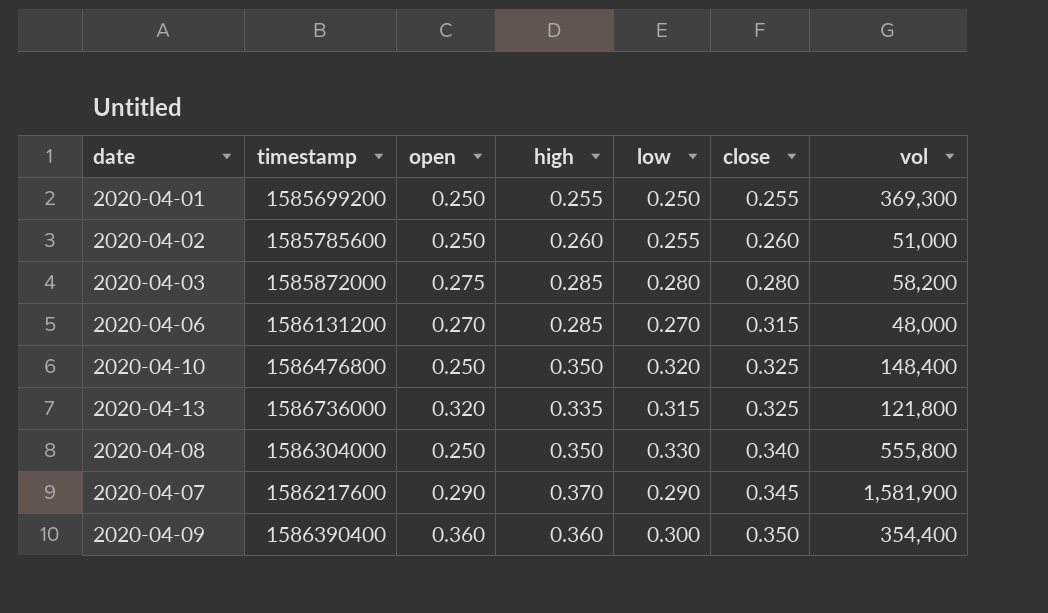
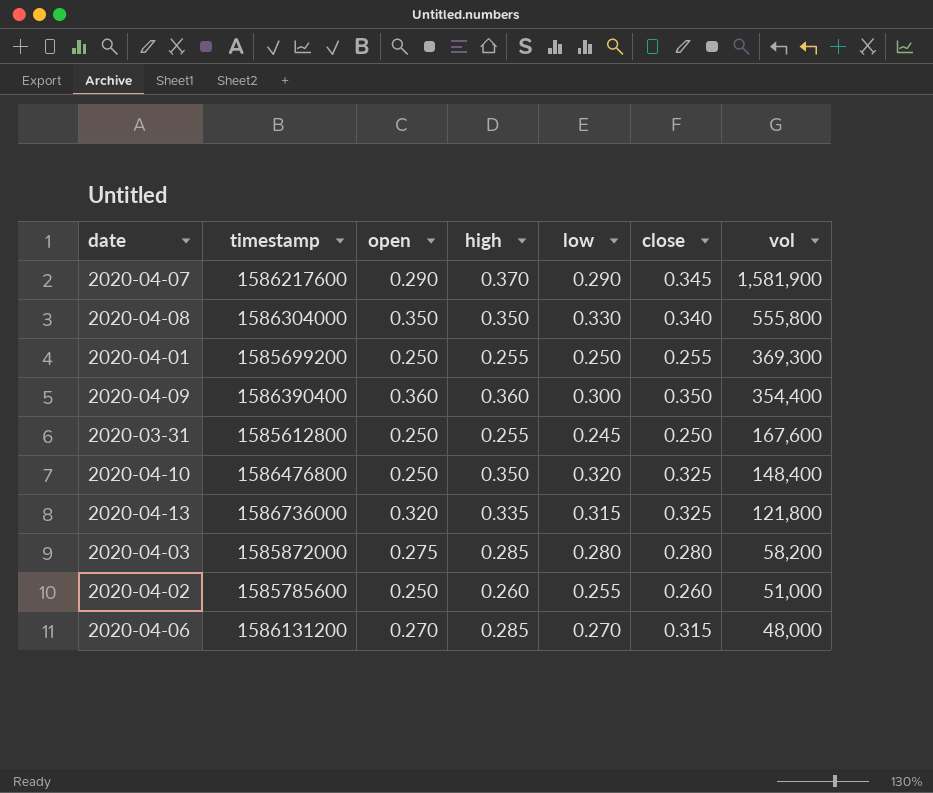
row order: close ascending -> vol descending
2020-04-08 | open: 0.250 -> 0.350
row 2020-03-31: none -> 1585612800 | 0.250 | 0.255 | 0.245 | 0.250 | 167,600

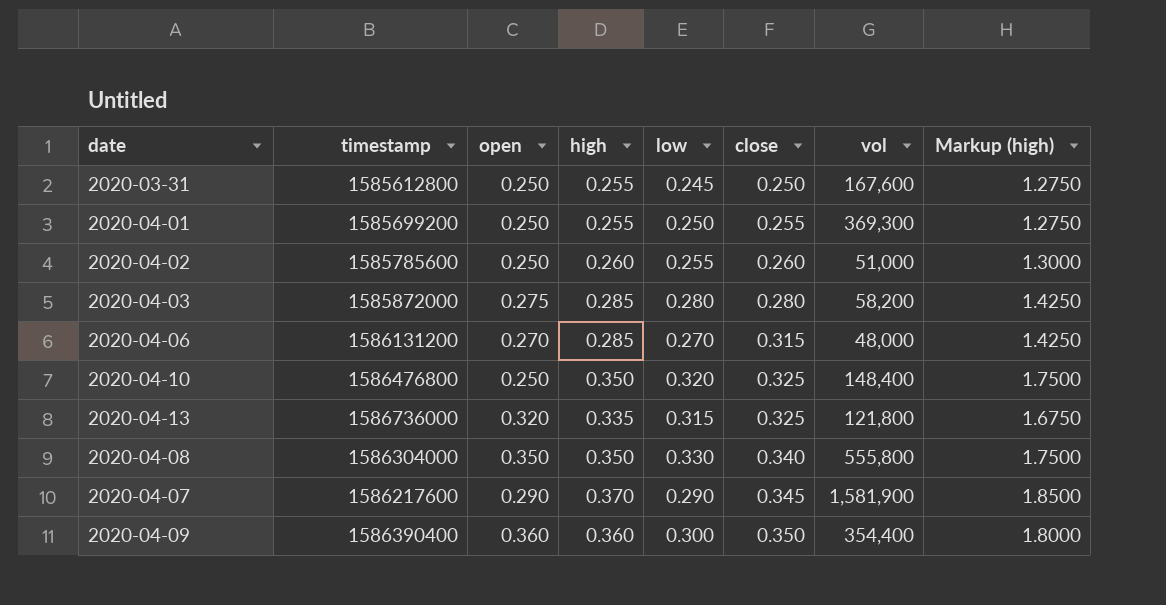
row order: vol descending -> close ascending
column Markup (high) | formula: none -> [high] * 5

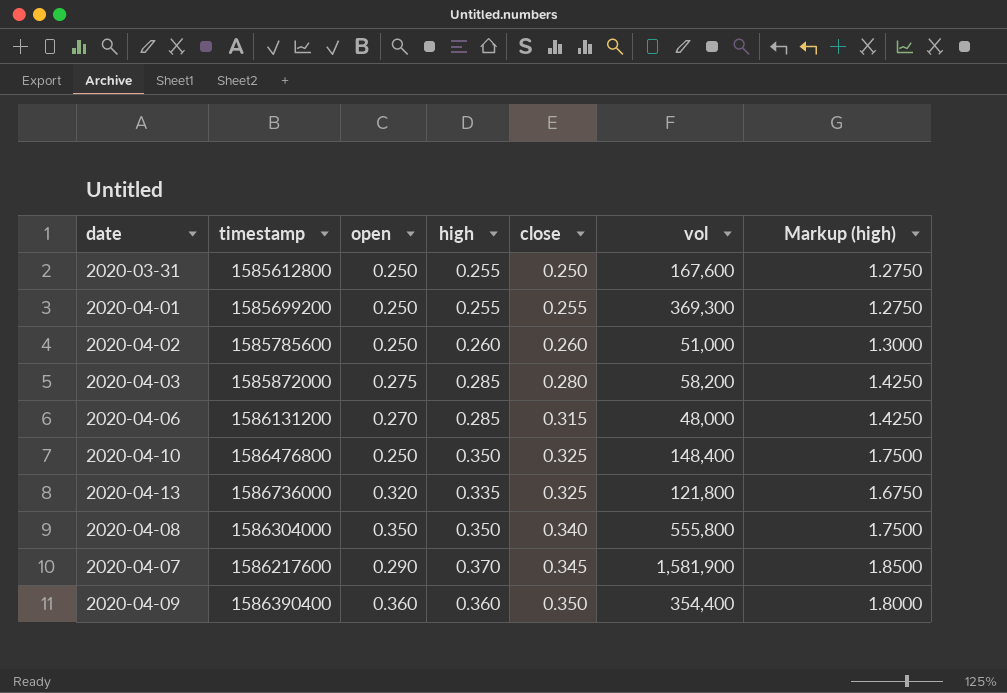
column low | position: 5 -> none

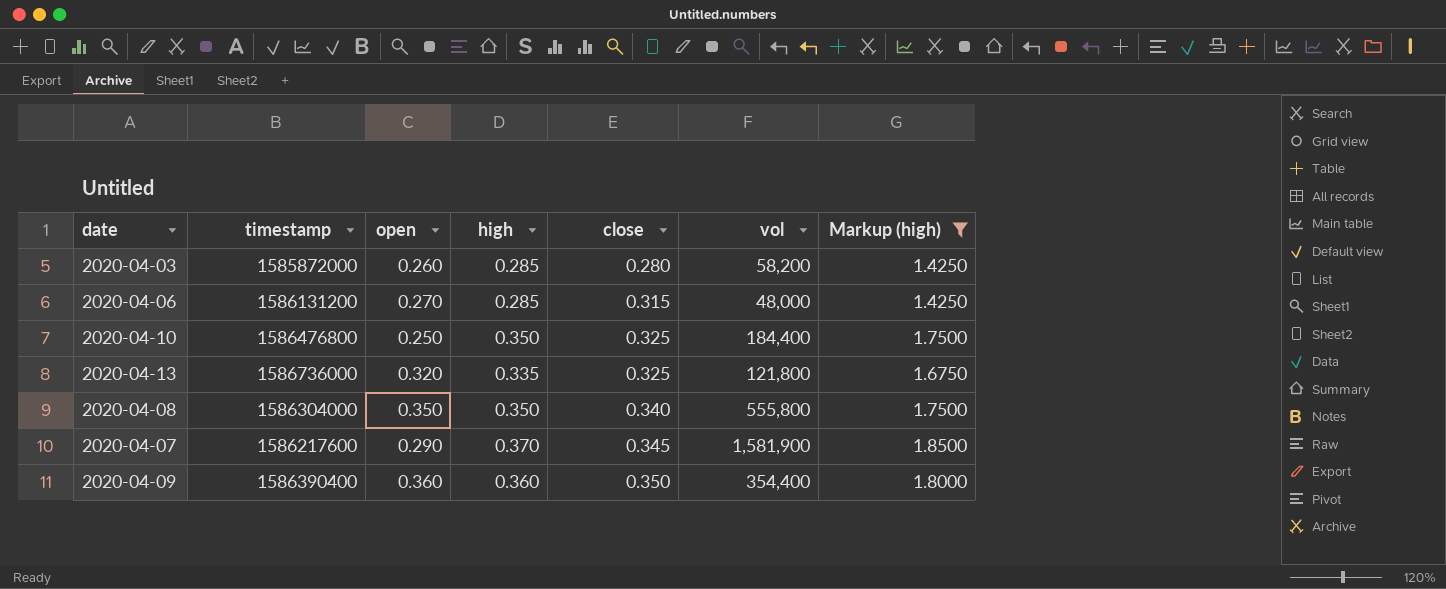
filter: none -> Markup (high) >= 1.4250
2020-04-03 | open: 0.275 -> 0.260
2020-04-10 | vol: 148,400 -> 184,400

